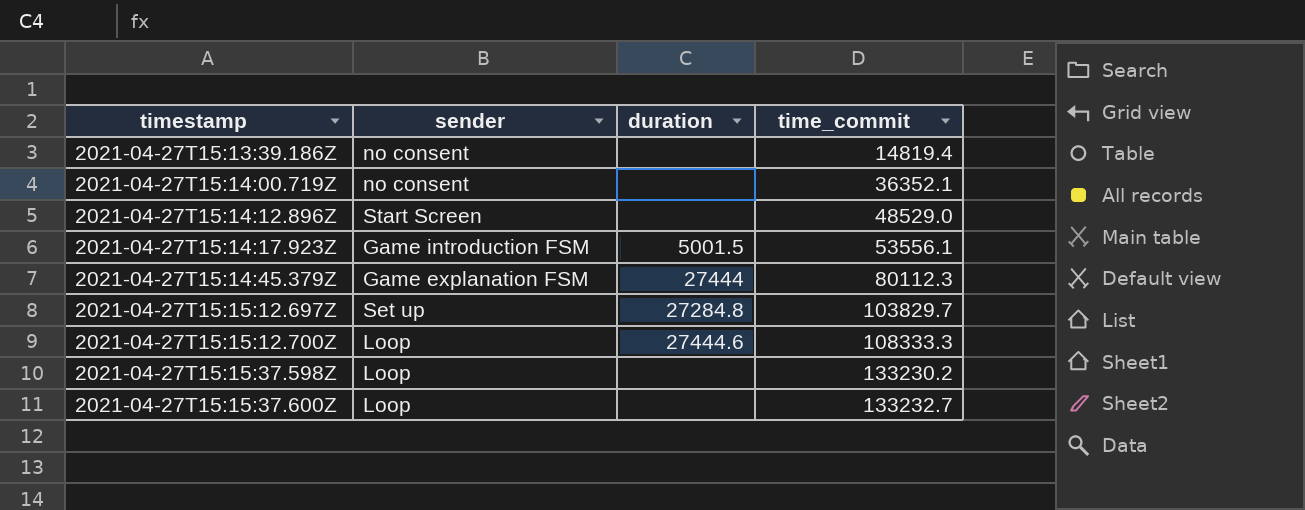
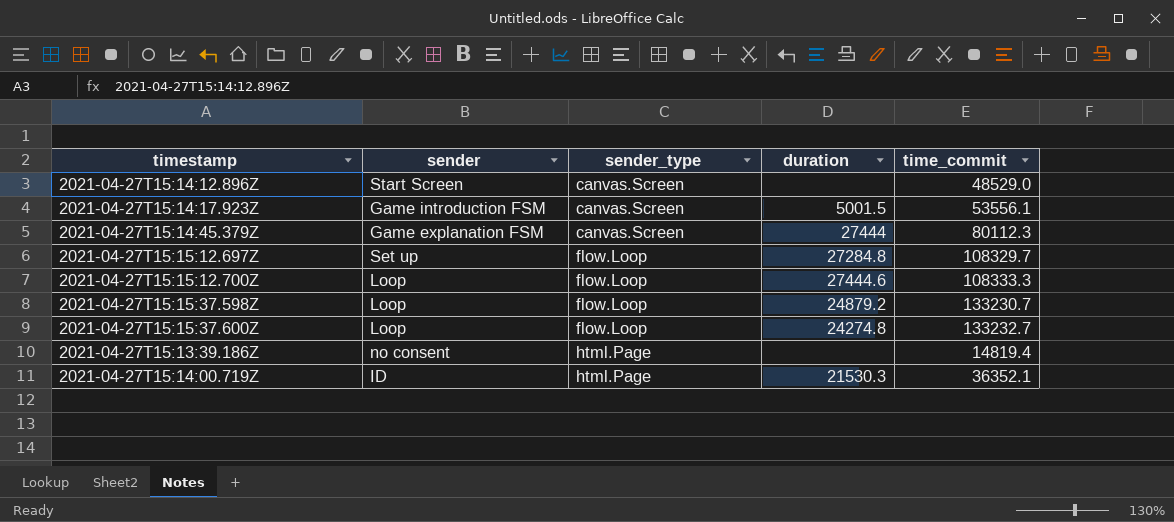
row order: timestamp ascending -> sender_type ascending
column sender_type | position: none -> 3
2021-04-27T15:15:12.697Z | time_commit: 103829.7 -> 108329.7
2021-04-27T15:15:37.598Z | duration: none -> 24879.2
2021-04-27T15:15:37.598Z | time_commit: 133230.2 -> 133230.7
2021-04-27T15:15:37.600Z | duration: none -> 24274.8
2021-04-27T15:14:00.719Z | sender: no consent -> ID
2021-04-27T15:14:00.719Z | duration: none -> 21530.3

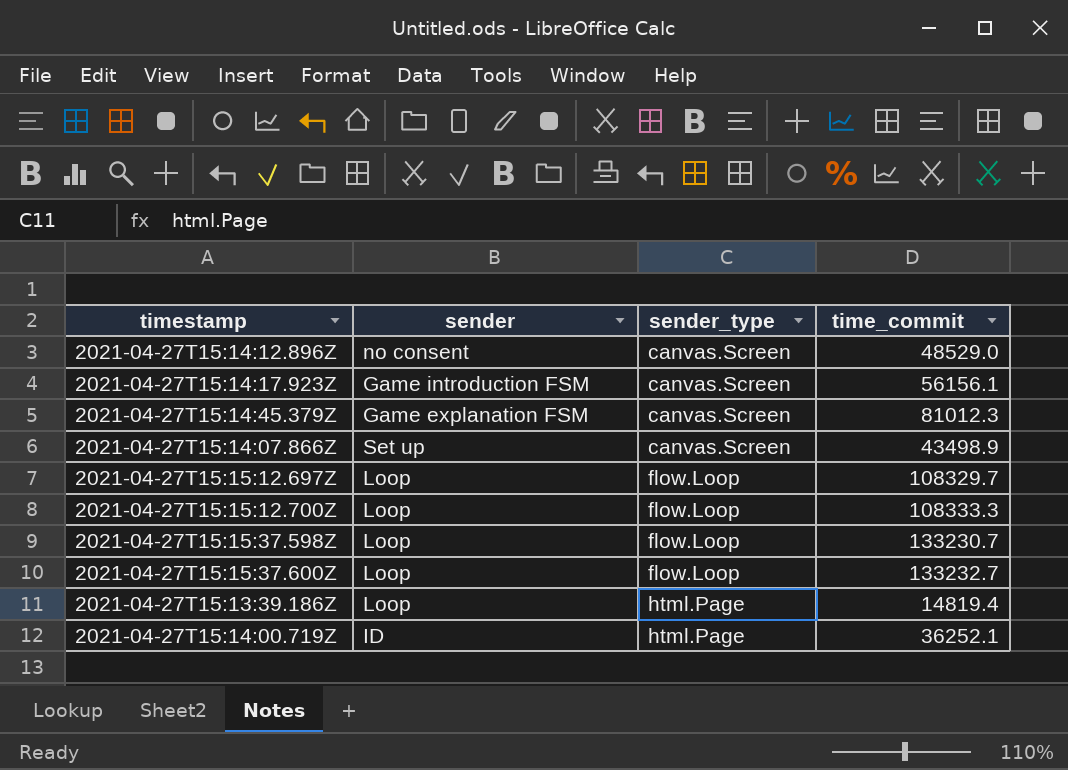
column duration | position: 4 -> none
2021-04-27T15:14:12.896Z | sender: Start Screen -> no consent
2021-04-27T15:14:17.923Z | time_commit: 53556.1 -> 56156.1
2021-04-27T15:14:45.379Z | time_commit: 80112.3 -> 81012.3
row 2021-04-27T15:14:07.866Z: none -> Set up | canvas.Screen | 43498.9
2021-04-27T15:15:12.697Z | sender: Set up -> Loop
2021-04-27T15:13:39.186Z | sender: no consent -> Loop
2021-04-27T15:14:00.719Z | time_commit: 36352.1 -> 36252.1

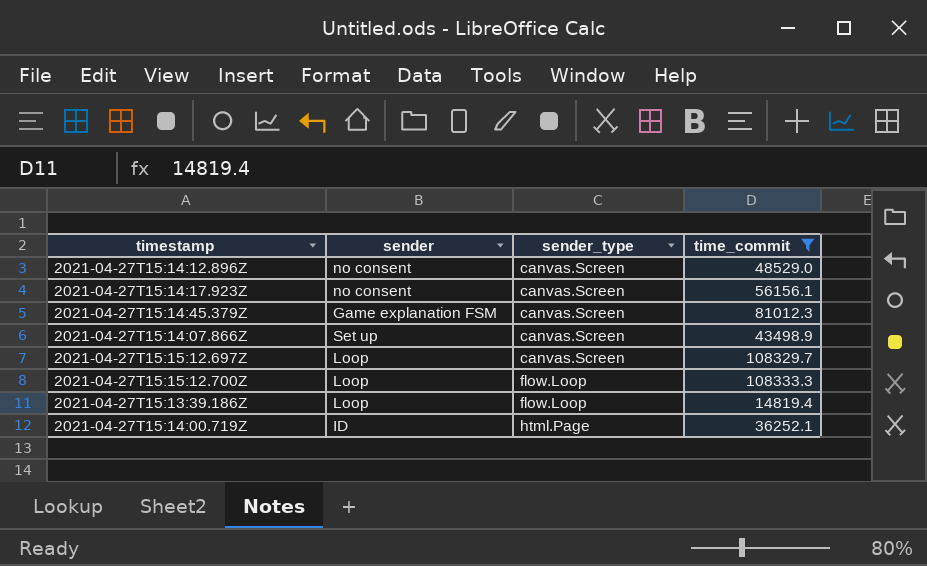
filter: none -> time_commit <= 108333.3
2021-04-27T15:14:17.923Z | sender: Game introduction FSM -> no consent
2021-04-27T15:15:12.697Z | sender_type: flow.Loop -> canvas.Screen
2021-04-27T15:13:39.186Z | sender_type: html.Page -> flow.Loop

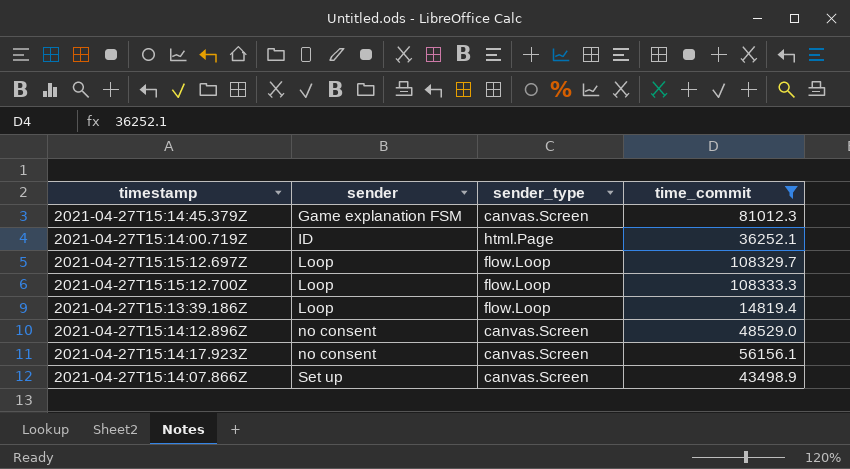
row order: sender_type ascending -> sender ascending
2021-04-27T15:15:12.697Z | sender_type: canvas.Screen -> flow.Loop

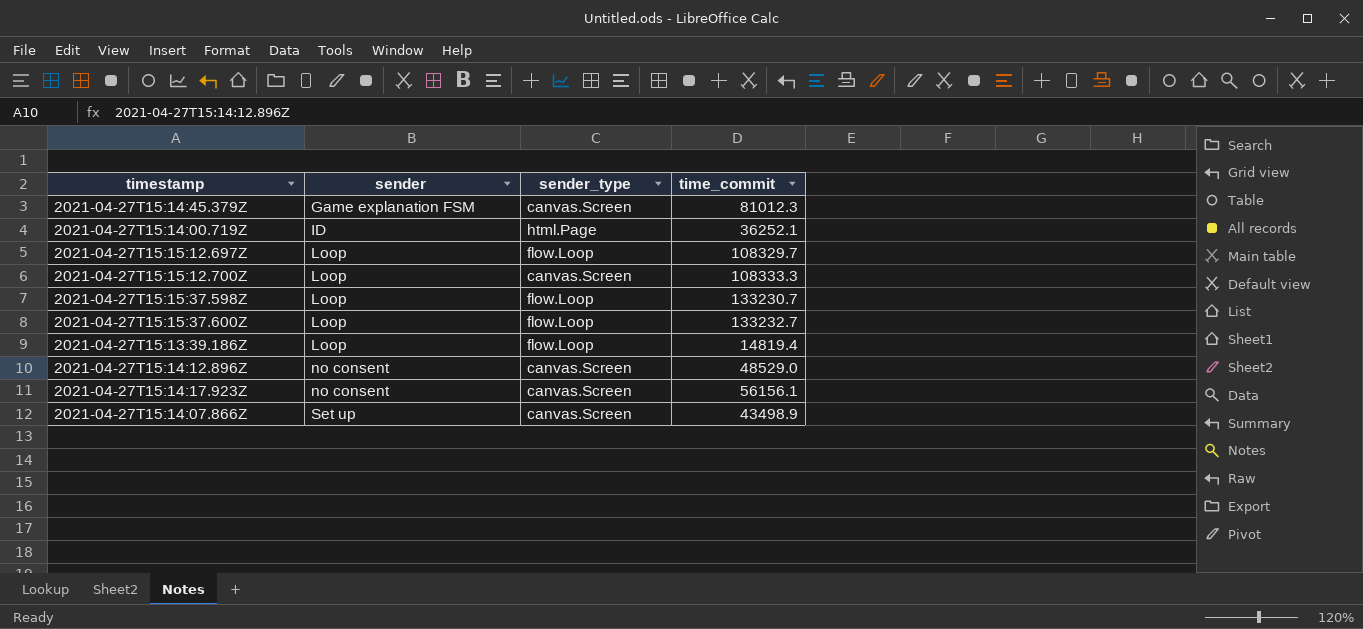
filter: time_commit <= 108333.3 -> none
2021-04-27T15:15:12.700Z | sender_type: flow.Loop -> canvas.Screen

